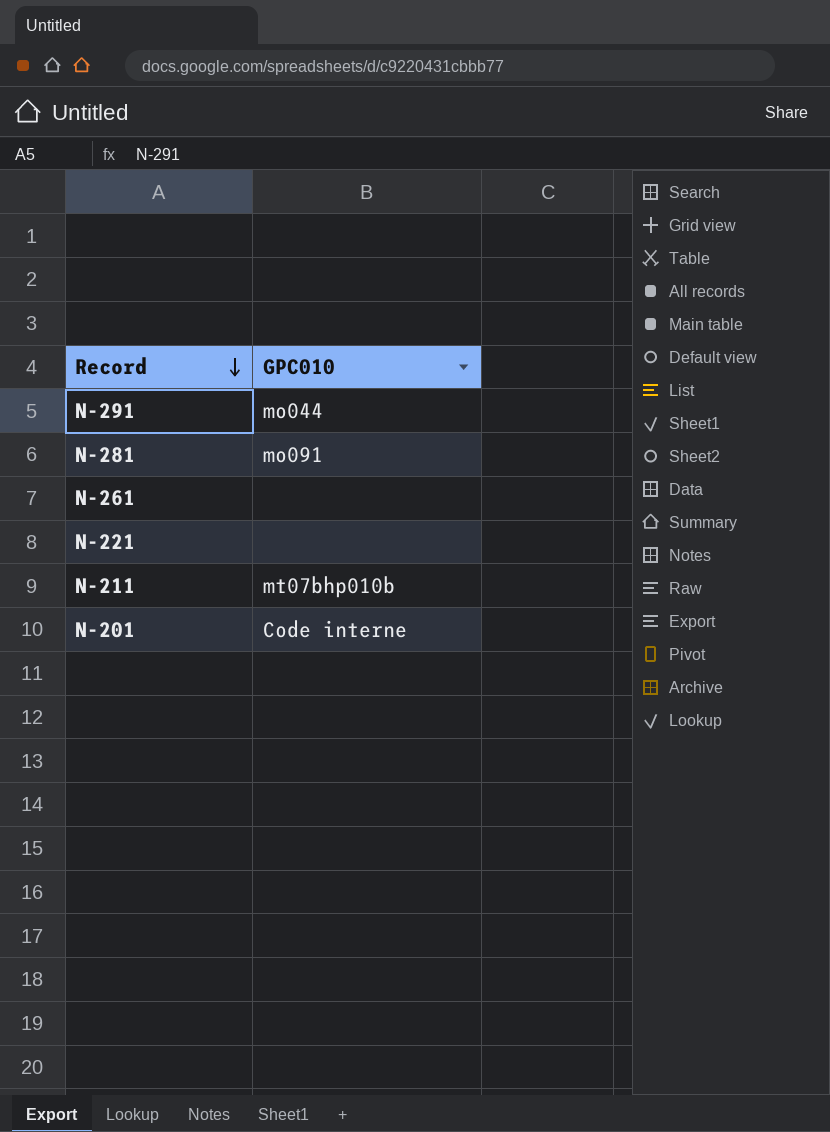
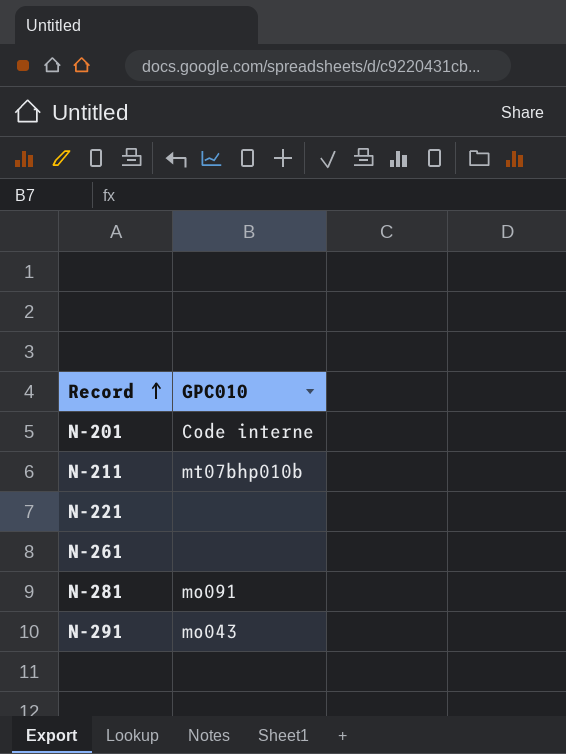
row order: Record descending -> Record ascending
N-291 | GPC010: mo044 -> mo043

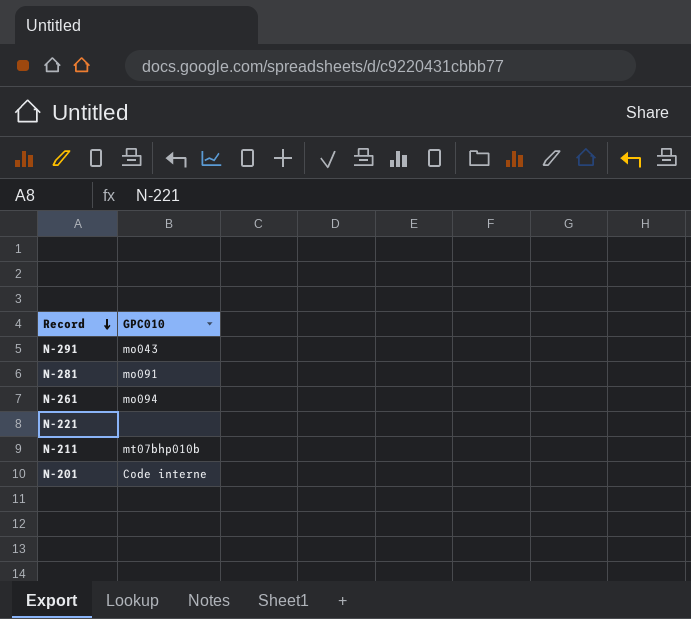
row order: Record ascending -> Record descending
N-261 | GPC010: none -> mo094

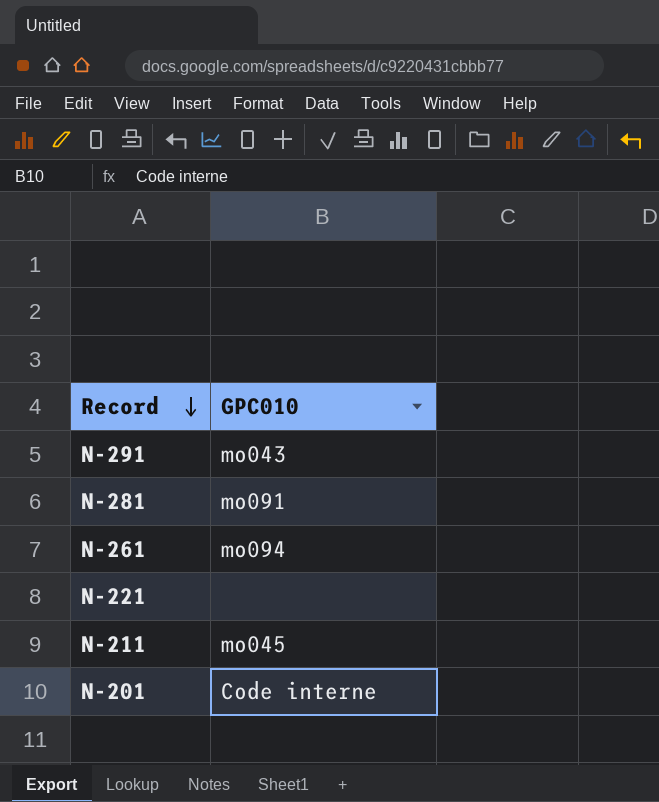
N-211 | GPC010: mt07bhp010b -> mo045

